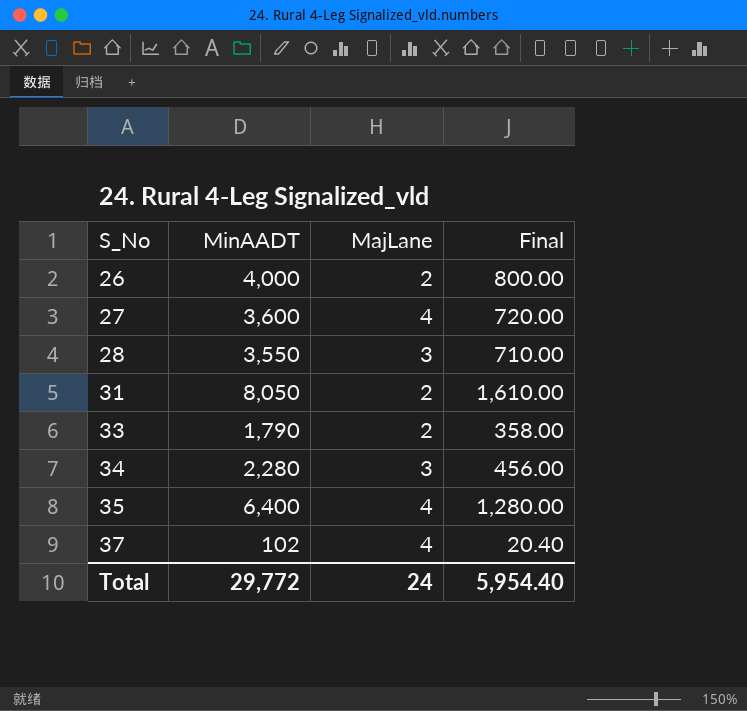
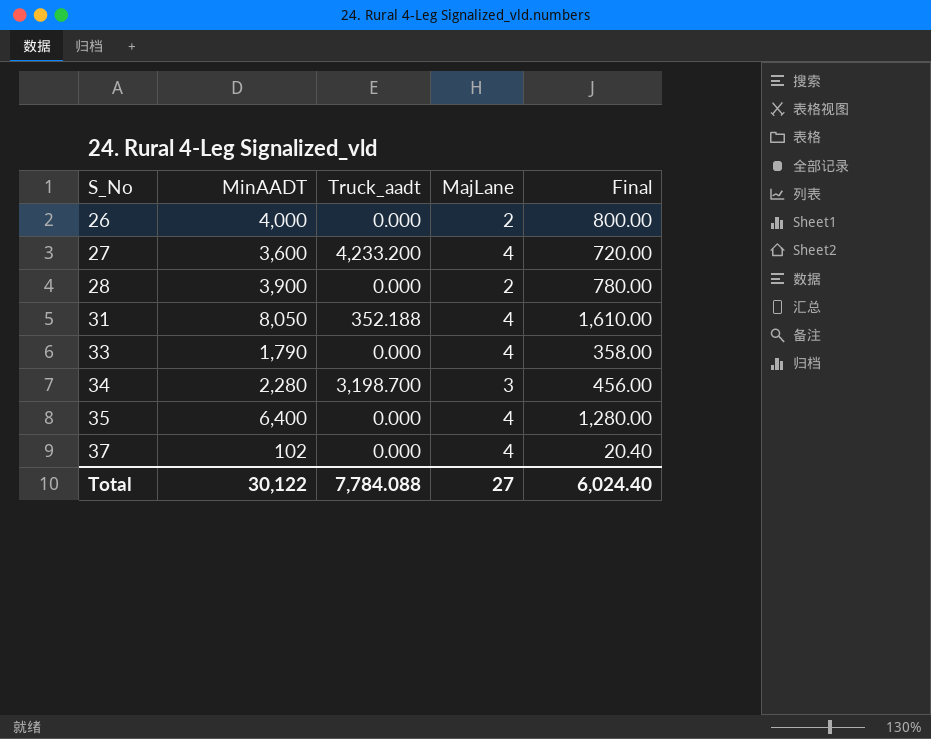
column Truck_aadt | position: none -> 3
28 | MinAADT: 3,550 -> 3,900
28 | MajLane: 3 -> 2
28 | Final: 710.00 -> 780.00
31 | MajLane: 2 -> 4
33 | MajLane: 2 -> 4
Total | MinAADT: 29,772 -> 30,122
Total | MajLane: 24 -> 27
Total | Final: 5,954.40 -> 6,024.40

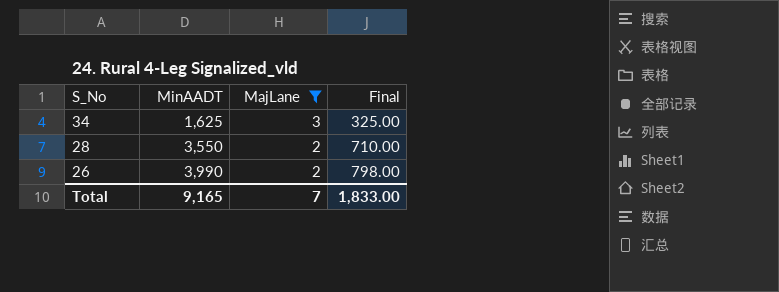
filter: none -> MajLane != 4
row order: S_No ascending -> S_No descending
column Truck_aadt | position: 3 -> none
34 | MinAADT: 2,280 -> 1,625
34 | Final: 456.00 -> 325.00
28 | MinAADT: 3,900 -> 3,550
28 | Final: 780.00 -> 710.00
26 | MinAADT: 4,000 -> 3,990
26 | Final: 800.00 -> 798.00
Total | MinAADT: 30,122 -> 9,165
Total | MajLane: 27 -> 7
Total | Final: 6,024.40 -> 1,833.00

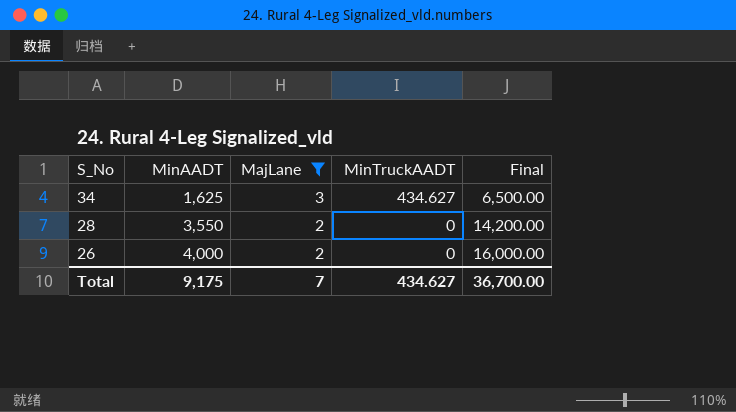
column MinTruckAADT | position: none -> 4
column Final | formula: [MinAADT] * 0.2 -> [MinAADT] * 4
26 | MinAADT: 3,990 -> 4,000
Total | MinAADT: 9,165 -> 9,175
Total | Final: 1,833.00 -> 36,700.00

